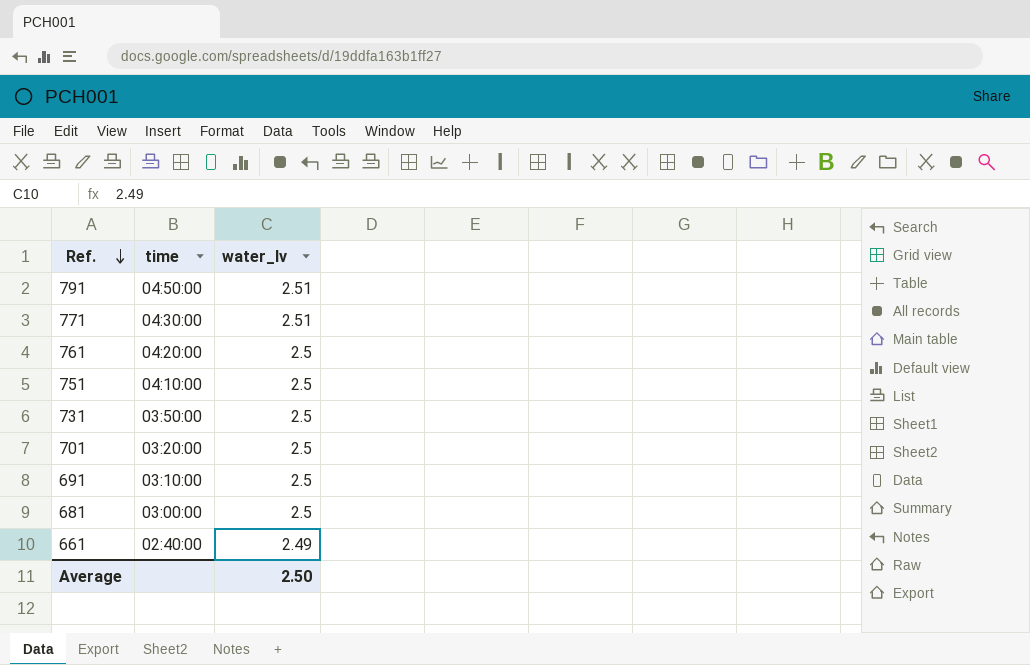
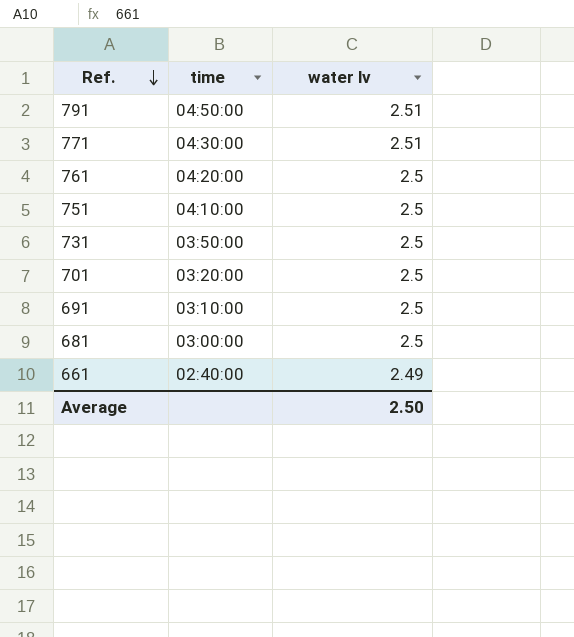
column name: water_lv -> water lv

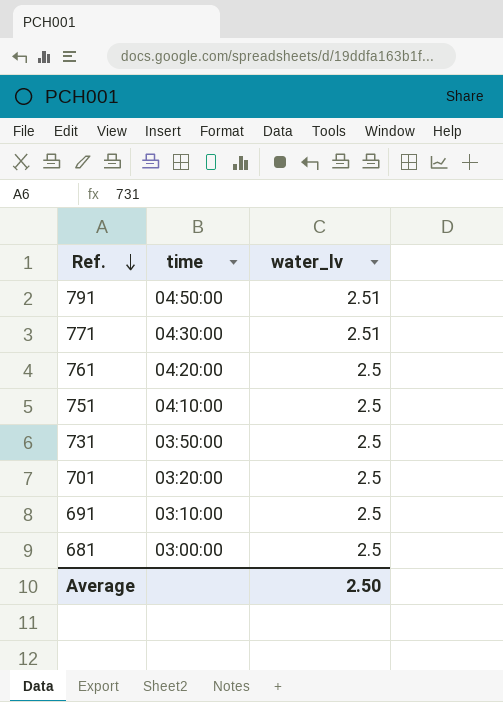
column name: water lv -> water_lv
row 661: 02:40:00 | 2.49 -> none

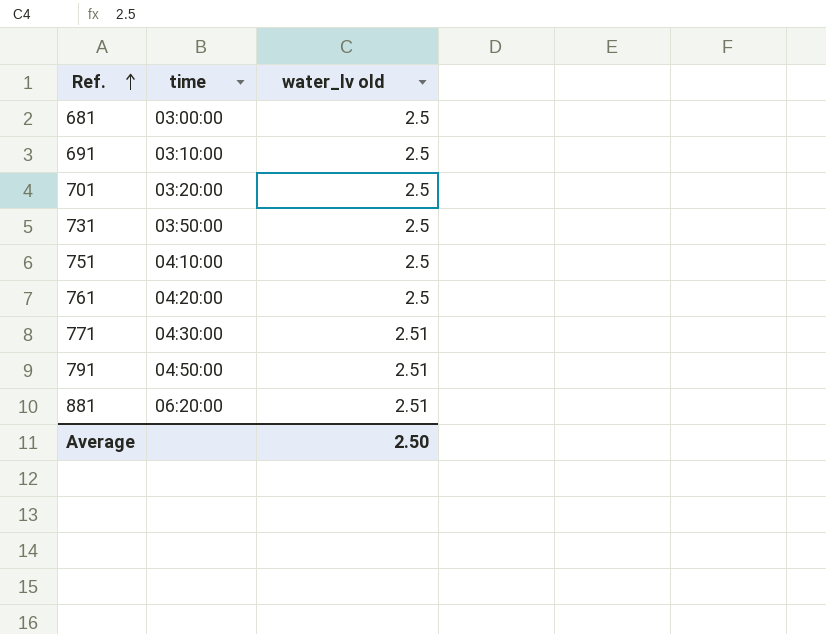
row order: Ref. descending -> Ref. ascending
column name: water_lv -> water_lv old
row 881: none -> 06:20:00 | 2.51

